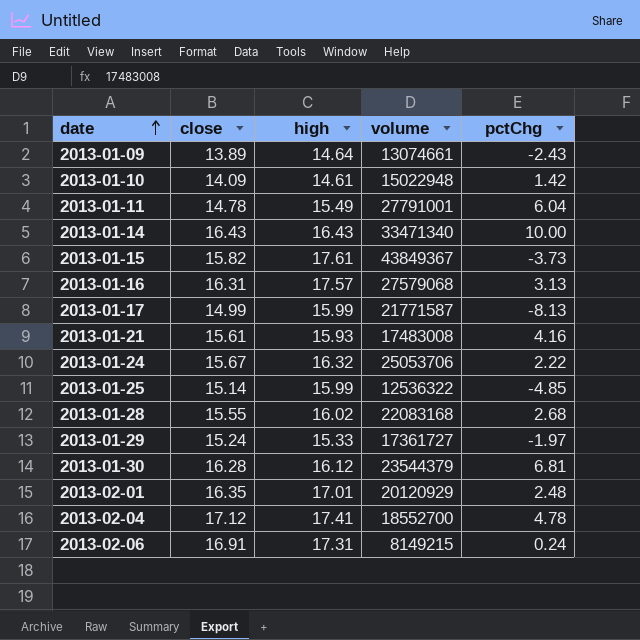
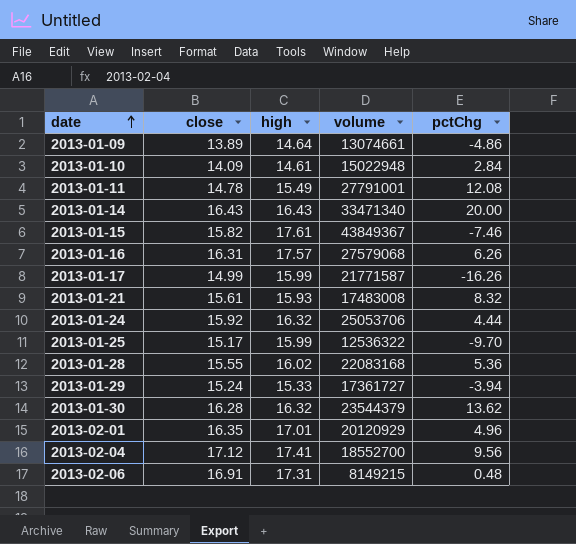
2013-01-09 | pctChg: -2.43 -> -4.86
2013-01-10 | pctChg: 1.42 -> 2.84
2013-01-11 | pctChg: 6.04 -> 12.08
2013-01-14 | pctChg: 10.00 -> 20.00
2013-01-15 | pctChg: -3.73 -> -7.46
2013-01-16 | pctChg: 3.13 -> 6.26
2013-01-17 | pctChg: -8.13 -> -16.26
2013-01-21 | pctChg: 4.16 -> 8.32
2013-01-24 | close: 15.67 -> 15.92
2013-01-24 | pctChg: 2.22 -> 4.44
2013-01-25 | close: 15.14 -> 15.17
2013-01-25 | pctChg: -4.85 -> -9.70
2013-01-28 | pctChg: 2.68 -> 5.36
2013-01-29 | pctChg: -1.97 -> -3.94
2013-01-30 | high: 16.12 -> 16.32
2013-01-30 | pctChg: 6.81 -> 13.62
2013-02-01 | pctChg: 2.48 -> 4.96
2013-02-04 | pctChg: 4.78 -> 9.56
2013-02-06 | pctChg: 0.24 -> 0.48

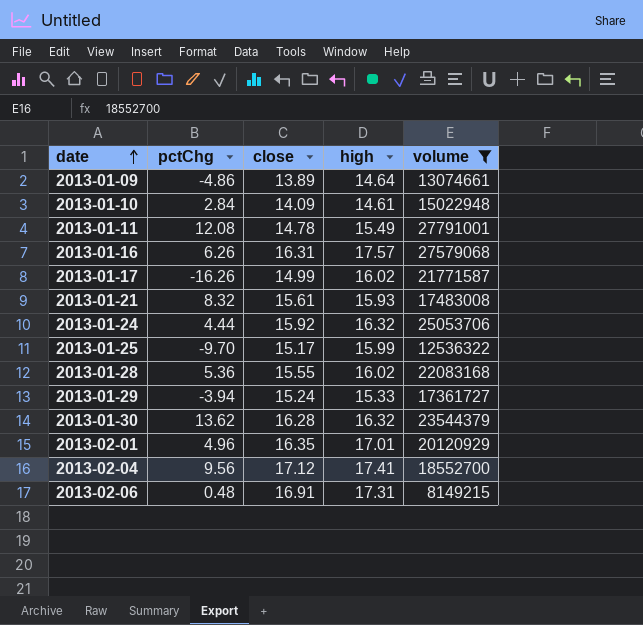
filter: none -> volume <= 27791001
column pctChg | position: 5 -> 2
2013-01-17 | high: 15.99 -> 16.02

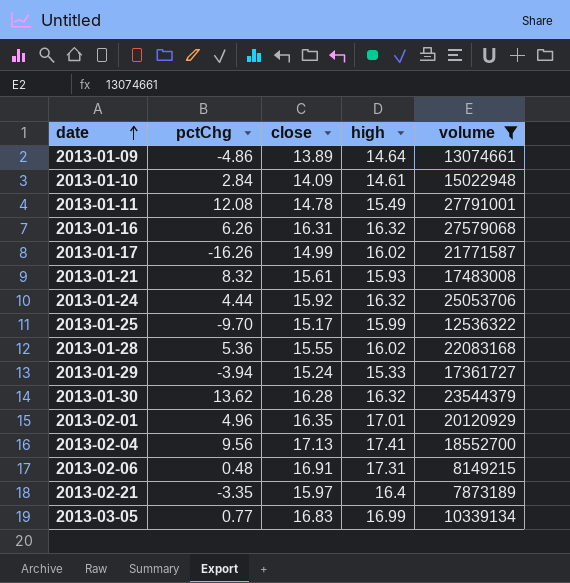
2013-01-16 | high: 17.57 -> 16.32
2013-02-04 | close: 17.12 -> 17.13
row 2013-02-21: none -> -3.35 | 15.97 | 16.4 | 7873189
row 2013-03-05: none -> 0.77 | 16.83 | 16.99 | 10339134

